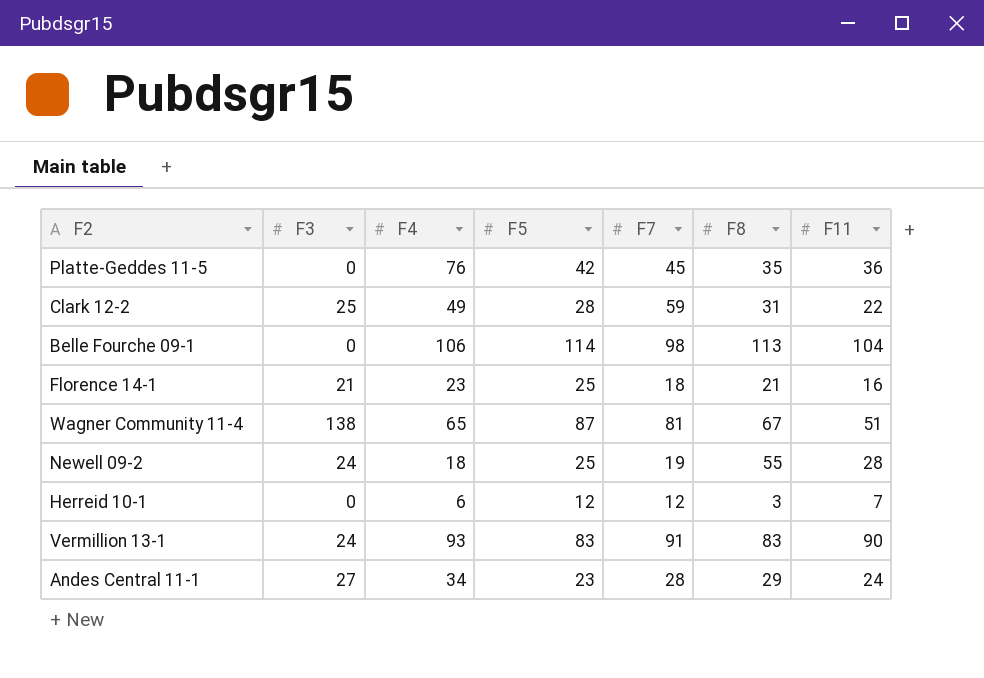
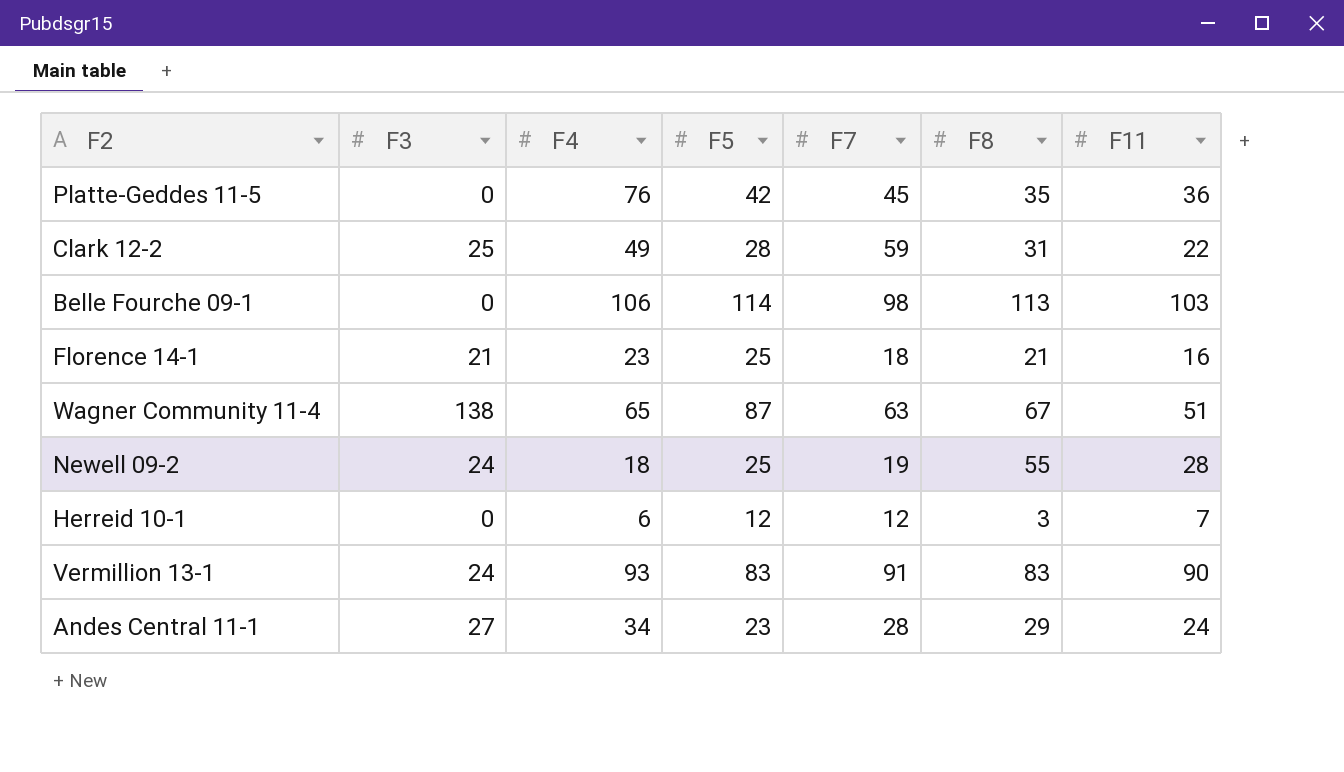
Belle Fourche 09-1 | F11: 104 -> 103
Wagner Community 11-4 | F7: 81 -> 63

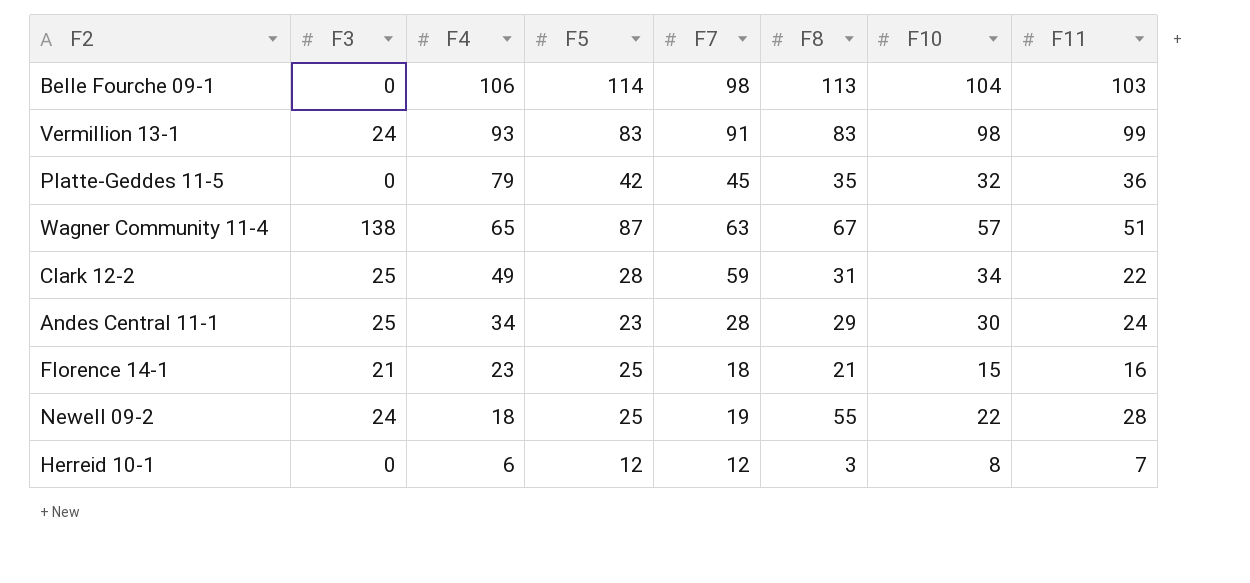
row order: none -> F4 descending
column F10 | position: none -> 7
Vermillion 13-1 | F11: 90 -> 99
Platte-Geddes 11-5 | F4: 76 -> 79
Andes Central 11-1 | F3: 27 -> 25

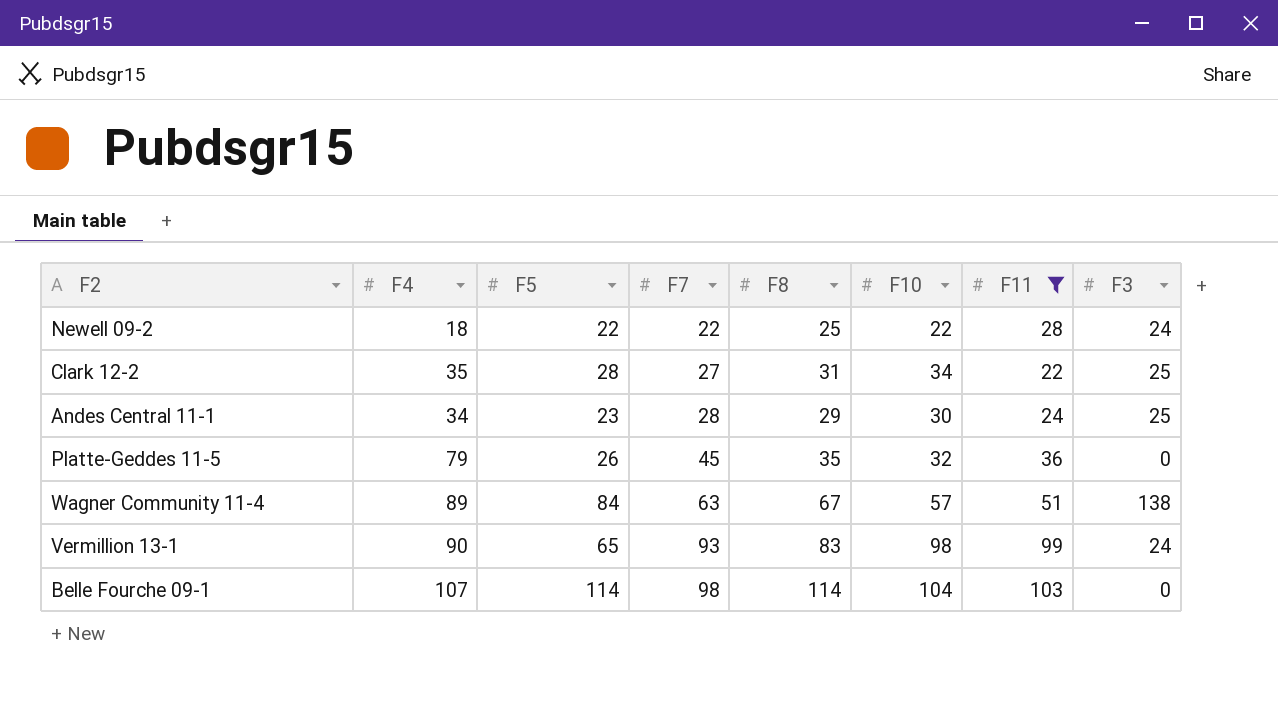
filter: none -> F11 >= 22
row order: F4 descending -> F7 ascending
column F3 | position: 2 -> 8
Newell 09-2 | F5: 25 -> 22
Newell 09-2 | F7: 19 -> 22
Newell 09-2 | F8: 55 -> 25
Clark 12-2 | F4: 49 -> 35
Clark 12-2 | F7: 59 -> 27
Platte-Geddes 11-5 | F5: 42 -> 26
Wagner Community 11-4 | F4: 65 -> 89
Wagner Community 11-4 | F5: 87 -> 84
Vermillion 13-1 | F4: 93 -> 90
Vermillion 13-1 | F5: 83 -> 65
Vermillion 13-1 | F7: 91 -> 93
Belle Fourche 09-1 | F4: 106 -> 107
Belle Fourche 09-1 | F8: 113 -> 114

